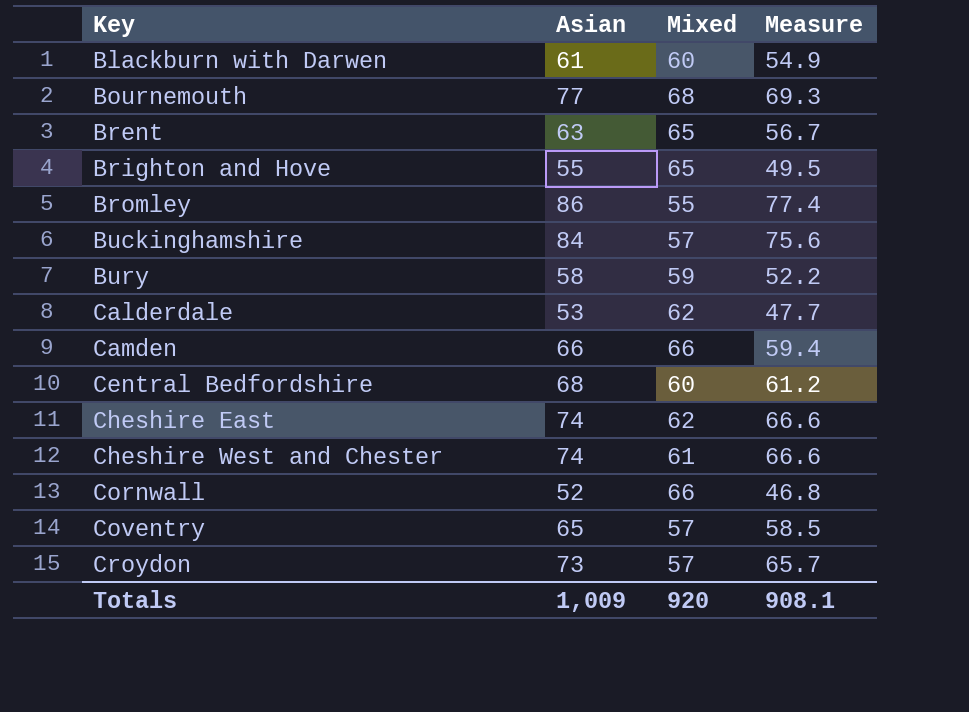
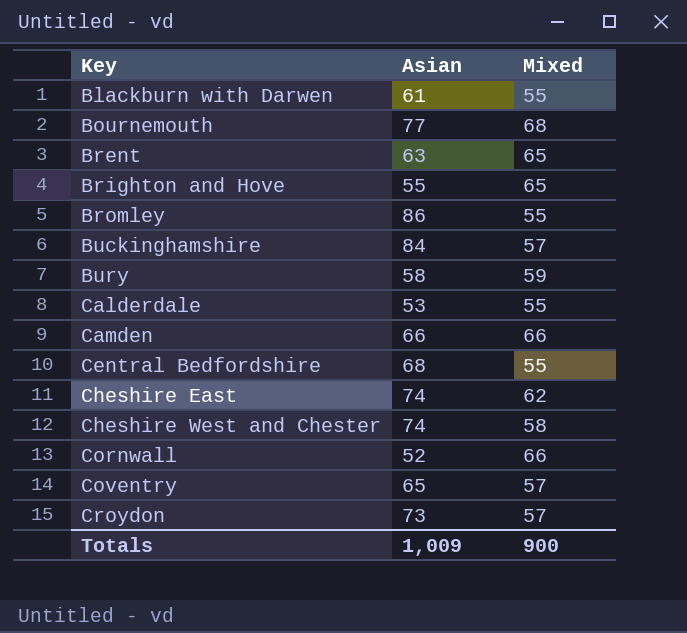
column Measure | formula: [Asian] * 0.9 -> none
Blackburn with Darwen | Mixed: 60 -> 55
Calderdale | Mixed: 62 -> 55
Central Bedfordshire | Mixed: 60 -> 55
Cheshire West and Chester | Mixed: 61 -> 58
Totals | Mixed: 920 -> 900

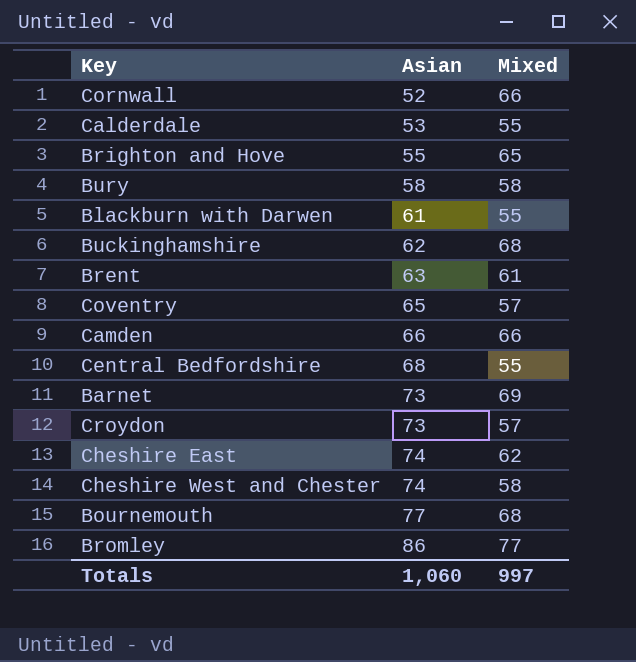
row order: Key ascending -> Asian ascending
Bury | Mixed: 59 -> 58
Buckinghamshire | Asian: 84 -> 62
Buckinghamshire | Mixed: 57 -> 68
Brent | Mixed: 65 -> 61
row Barnet: none -> 73 | 69
Bromley | Mixed: 55 -> 77
Totals | Asian: 1,009 -> 1,060
Totals | Mixed: 900 -> 997

